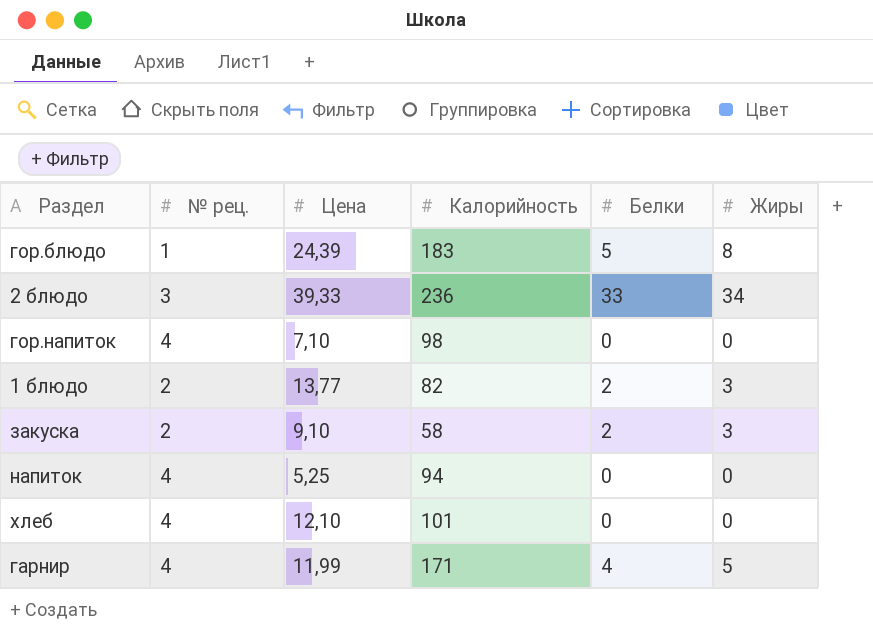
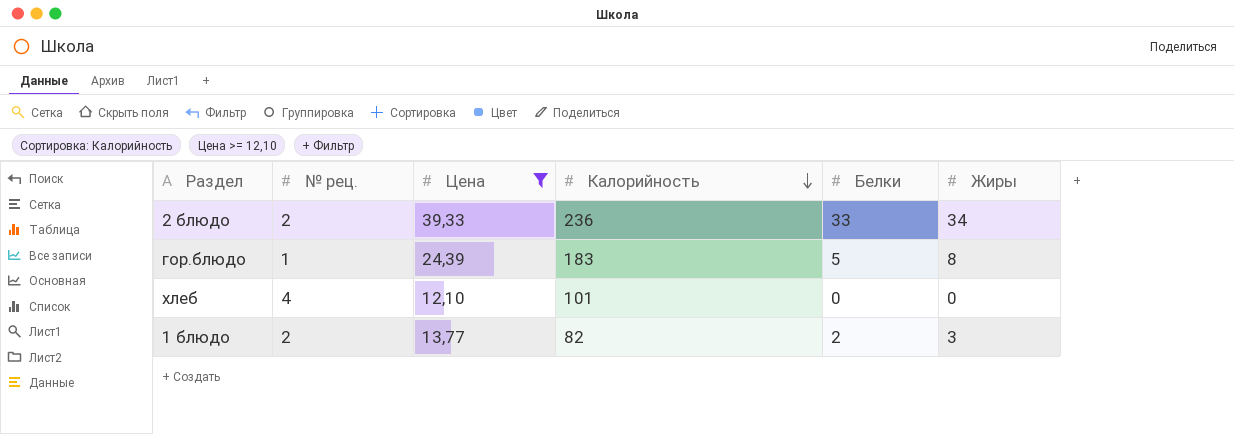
filter: none -> Цена >= 12,10
row order: none -> Калорийность descending
2 блюдо | № рец.: 3 -> 2

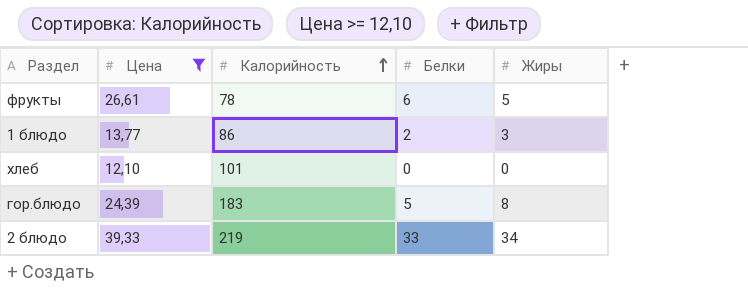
row order: Калорийность descending -> Калорийность ascending
column № рец. | position: 2 -> none
row фрукты: none -> 26,61 | 78 | 6 | 5
1 блюдо | Калорийность: 82 -> 86
2 блюдо | Калорийность: 236 -> 219

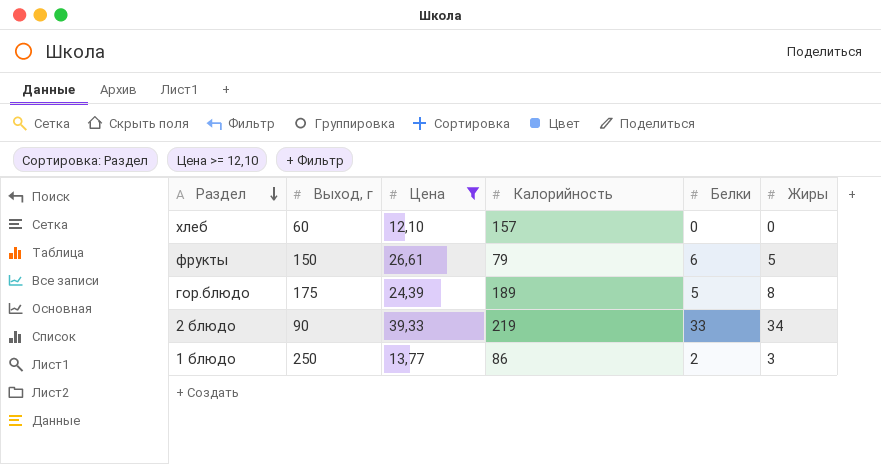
row order: Калорийность ascending -> Раздел descending
column Выход, г | position: none -> 2
хлеб | Калорийность: 101 -> 157
фрукты | Калорийность: 78 -> 79
гор.блюдо | Калорийность: 183 -> 189

